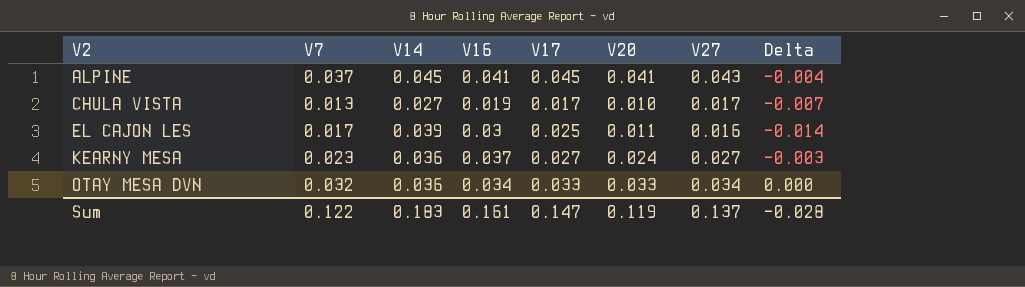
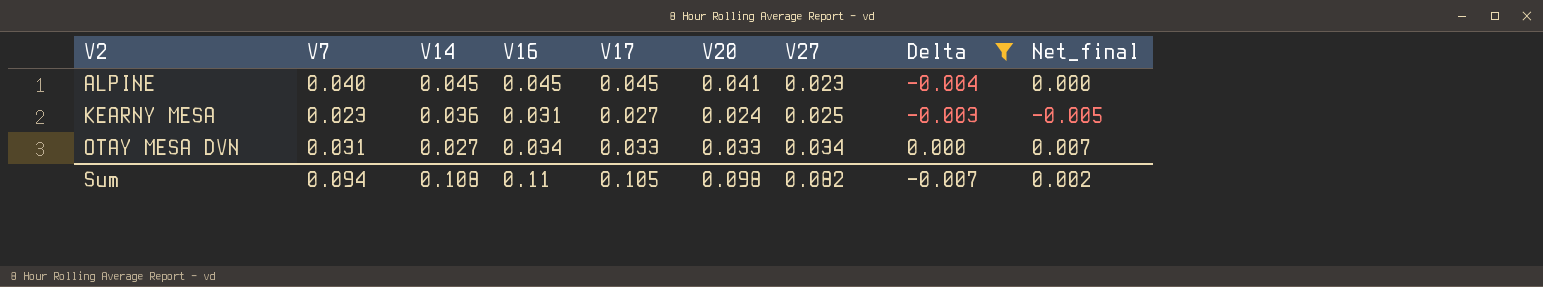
filter: none -> Delta >= -0.004
column Net_final | formula: none -> [V16] - [V14]
ALPINE | V7: 0.037 -> 0.040
ALPINE | V16: 0.041 -> 0.045
ALPINE | V27: 0.043 -> 0.023
KEARNY MESA | V16: 0.037 -> 0.031
KEARNY MESA | V27: 0.027 -> 0.025
OTAY MESA DVN | V7: 0.032 -> 0.031
OTAY MESA DVN | V14: 0.036 -> 0.027
Sum | V7: 0.122 -> 0.094
Sum | V14: 0.183 -> 0.108
Sum | V16: 0.161 -> 0.11
Sum | V17: 0.147 -> 0.105
Sum | V20: 0.119 -> 0.098
Sum | V27: 0.137 -> 0.082
Sum | Delta: -0.028 -> -0.007

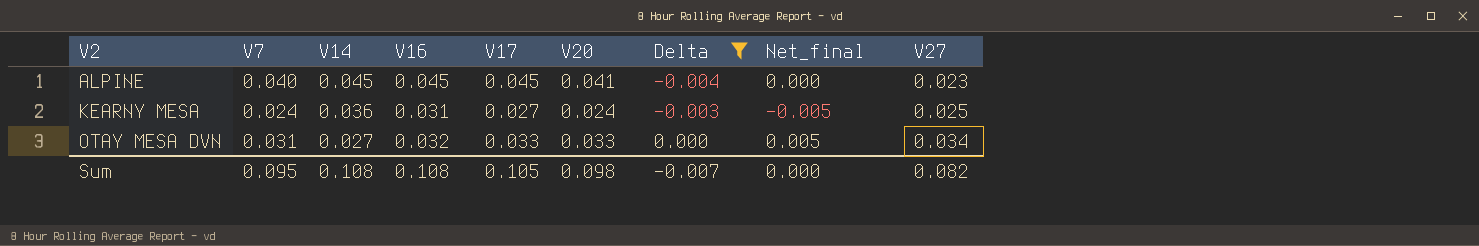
column V27 | position: 7 -> 9
KEARNY MESA | V7: 0.023 -> 0.024
OTAY MESA DVN | V16: 0.034 -> 0.032
OTAY MESA DVN | Net_final: 0.007 -> 0.005
Sum | V7: 0.094 -> 0.095
Sum | V16: 0.11 -> 0.108
Sum | Net_final: 0.002 -> 0.000

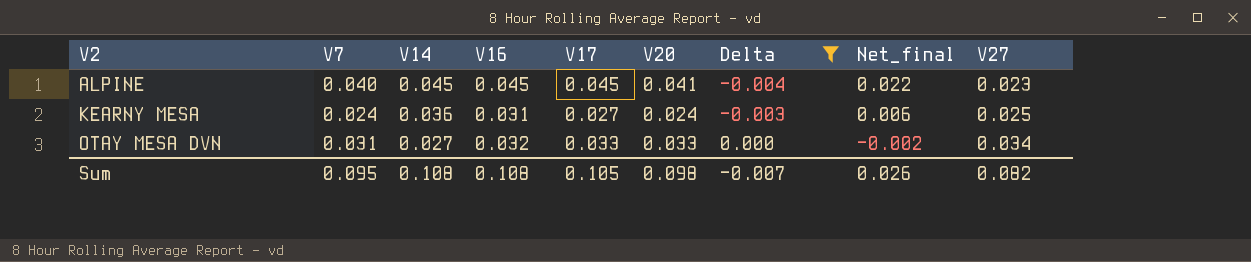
column Net_final | formula: [V16] - [V14] -> [V16] - [V27]
Sum | Net_final: 0.000 -> 0.026

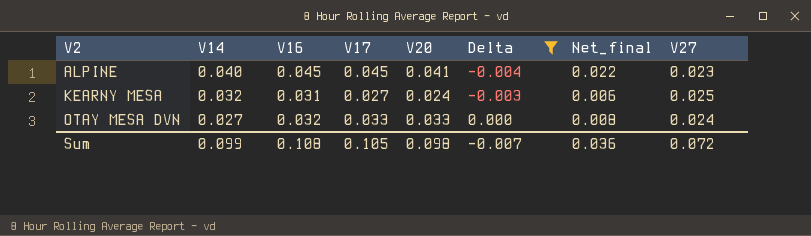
column V7 | position: 2 -> none
ALPINE | V14: 0.045 -> 0.040
KEARNY MESA | V14: 0.036 -> 0.032
OTAY MESA DVN | Net_final: -0.002 -> 0.008
OTAY MESA DVN | V27: 0.034 -> 0.024
Sum | V14: 0.108 -> 0.099
Sum | Net_final: 0.026 -> 0.036
Sum | V27: 0.082 -> 0.072

